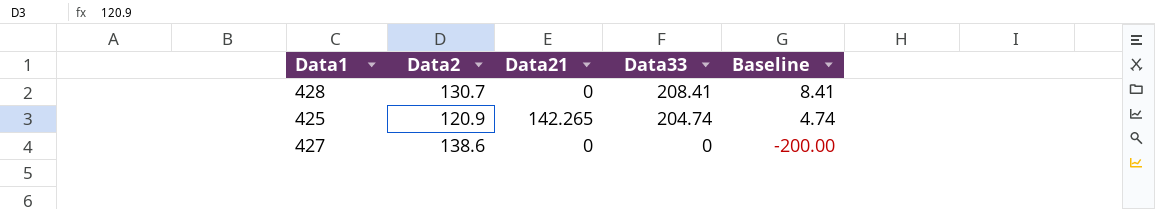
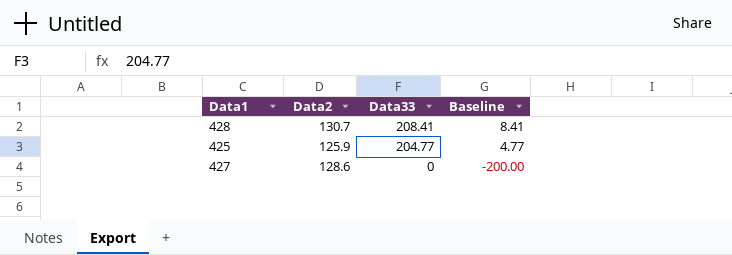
column Data21 | position: 3 -> none
425 | Data2: 120.9 -> 125.9
425 | Data33: 204.74 -> 204.77
425 | Baseline: 4.74 -> 4.77
427 | Data2: 138.6 -> 128.6

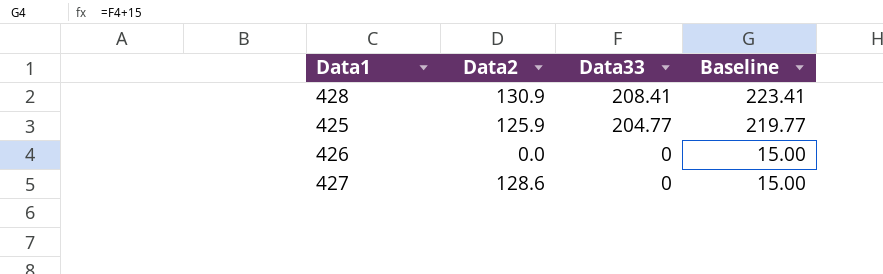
column Baseline | formula: [Data33] - 200 -> [Data33] + 15
428 | Data2: 130.7 -> 130.9
row 426: none -> 0.0 | 0 | 15.00

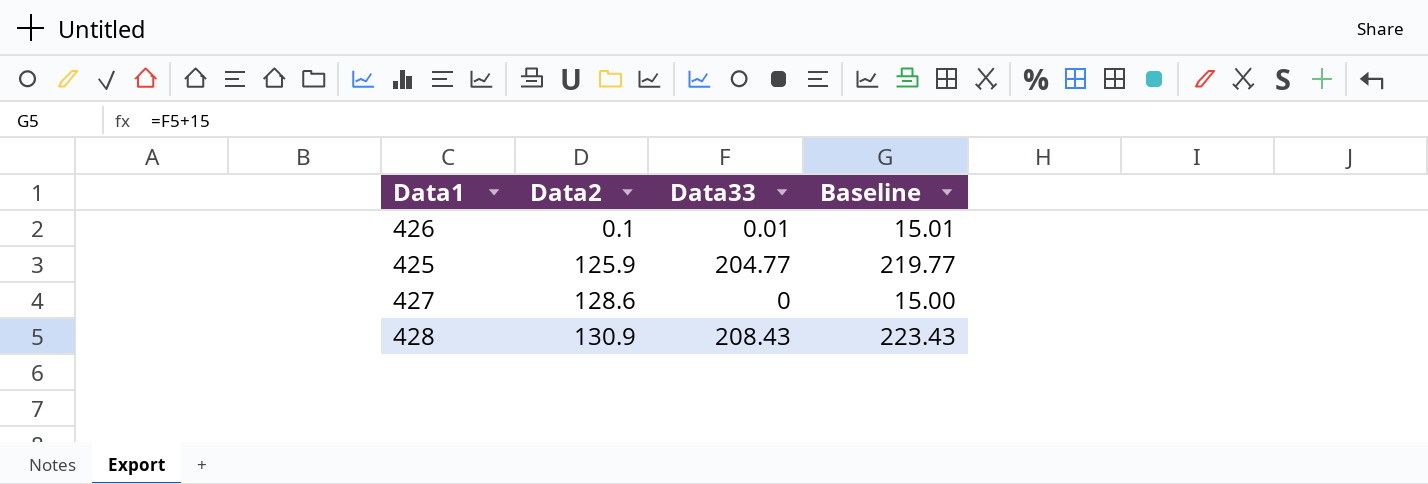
row order: Data33 descending -> Data2 ascending
426 | Data2: 0.0 -> 0.1
426 | Data33: 0 -> 0.01
426 | Baseline: 15.00 -> 15.01
428 | Data33: 208.41 -> 208.43
428 | Baseline: 223.41 -> 223.43

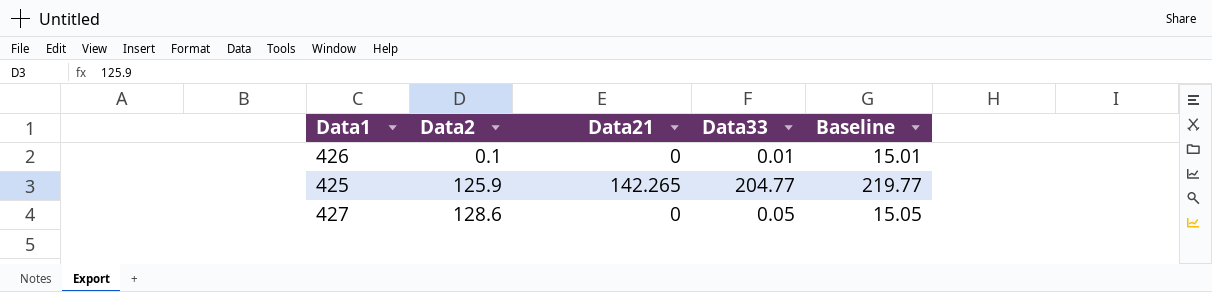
column Data21 | position: none -> 3
row 428: 130.9 | 208.43 | 223.43 -> none
427 | Data33: 0 -> 0.05
427 | Baseline: 15.00 -> 15.05

